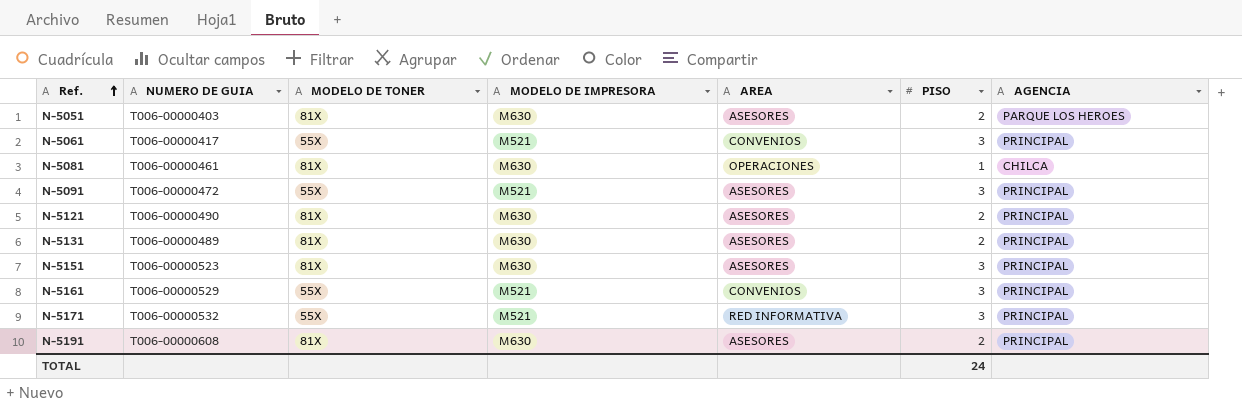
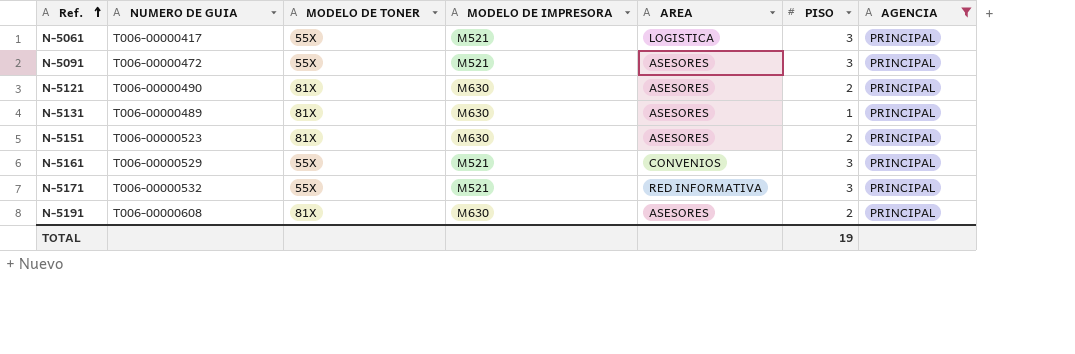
filter: none -> AGENCIA = PRINCIPAL
N-5061 | AREA: CONVENIOS -> LOGISTICA
N-5131 | PISO: 2 -> 1
N-5151 | PISO: 3 -> 2
TOTAL | PISO: 24 -> 19

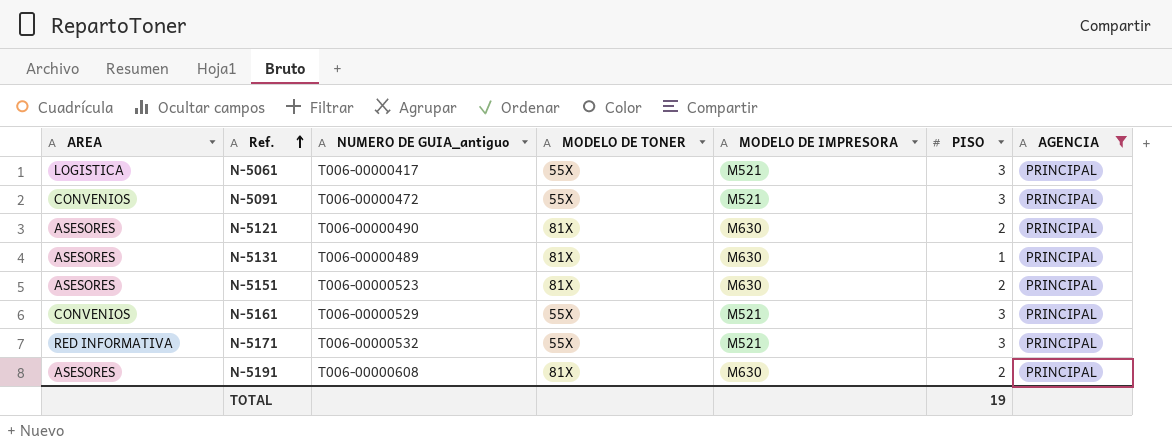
column AREA | position: 5 -> 1
column name: NUMERO DE GUIA -> NUMERO DE GUIA_antiguo
N-5091 | AREA: ASESORES -> CONVENIOS

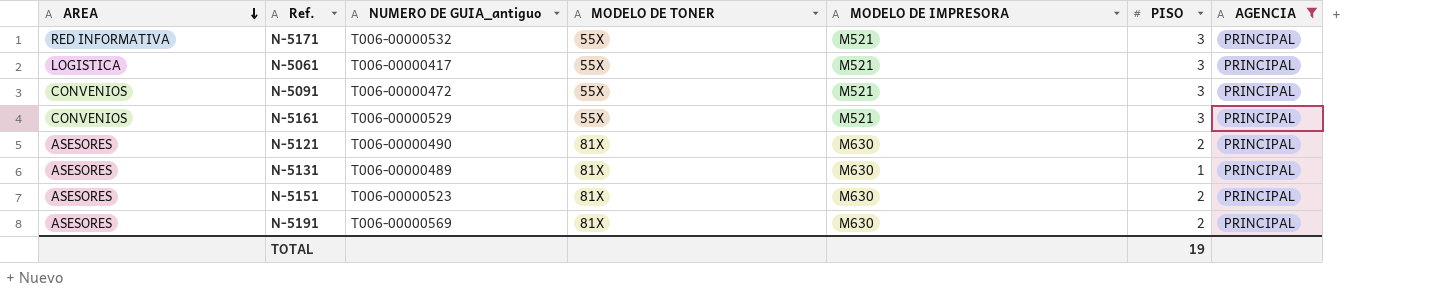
row order: Ref. ascending -> AREA descending
N-5191 | NUMERO DE GUIA_antiguo: T006-00000608 -> T006-00000569

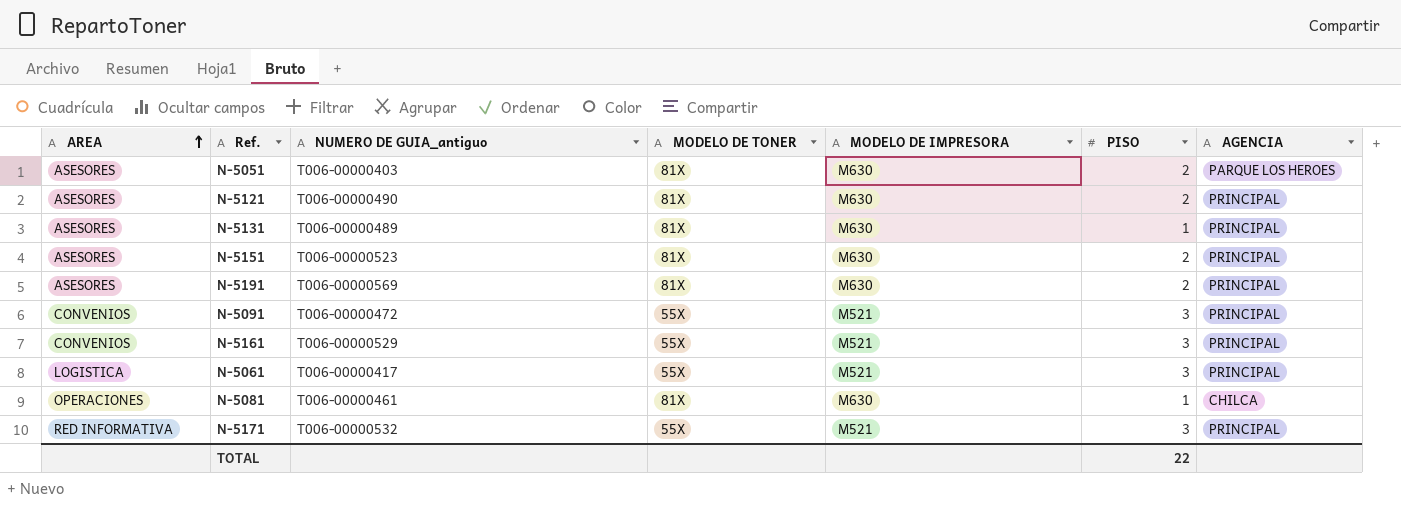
filter: AGENCIA = PRINCIPAL -> none
row order: AREA descending -> AREA ascending
TOTAL | PISO: 19 -> 22

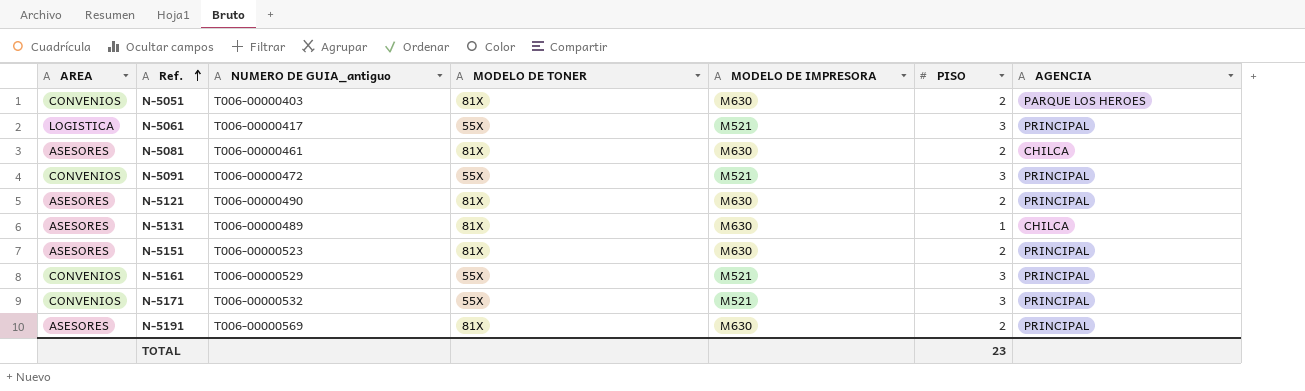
row order: AREA ascending -> Ref. ascending
N-5051 | AREA: ASESORES -> CONVENIOS
N-5081 | AREA: OPERACIONES -> ASESORES
N-5081 | PISO: 1 -> 2
N-5131 | AGENCIA: PRINCIPAL -> CHILCA
N-5171 | AREA: RED INFORMATIVA -> CONVENIOS
TOTAL | PISO: 22 -> 23

